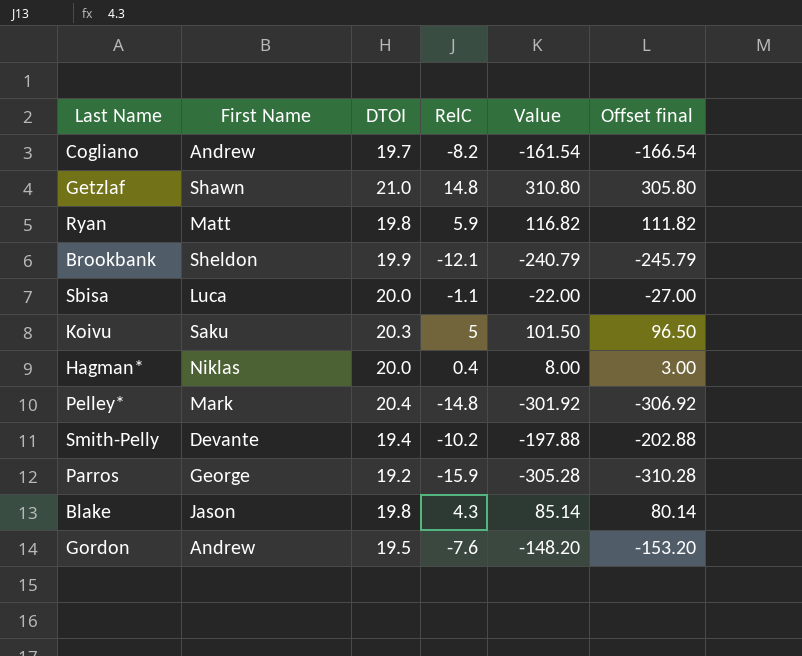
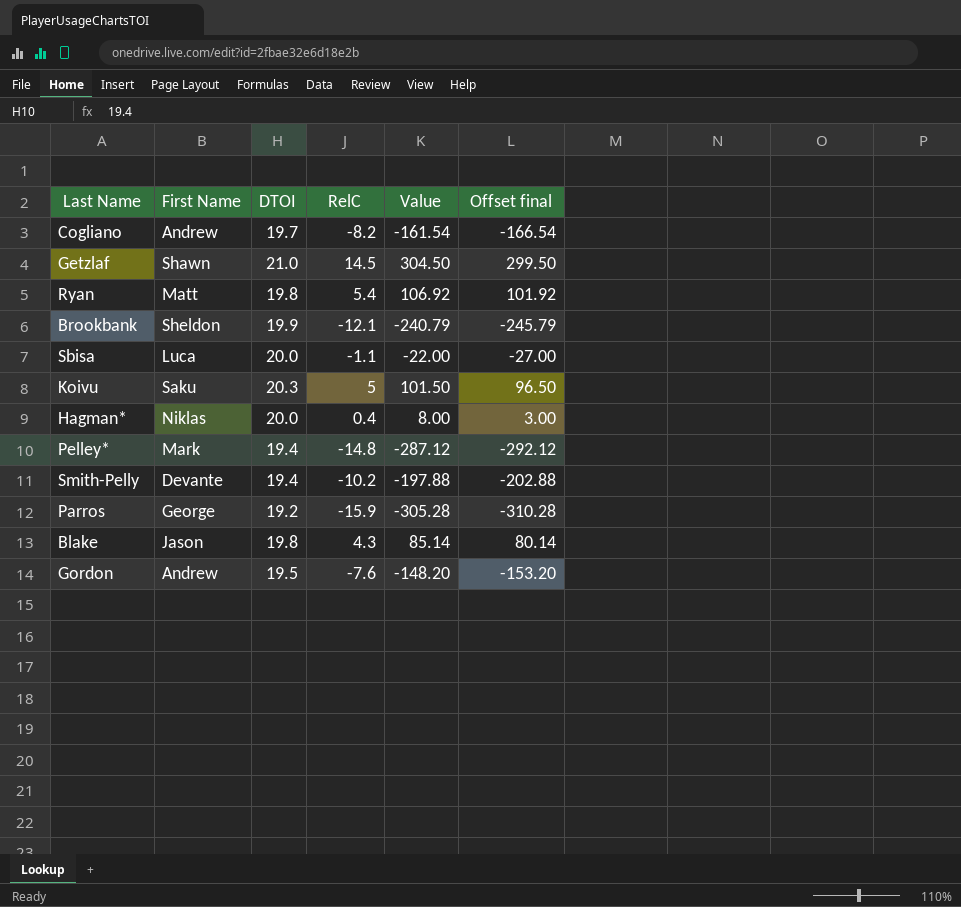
Getzlaf | RelC: 14.8 -> 14.5
Getzlaf | Value: 310.80 -> 304.50
Getzlaf | Offset final: 305.80 -> 299.50
Ryan | RelC: 5.9 -> 5.4
Ryan | Value: 116.82 -> 106.92
Ryan | Offset final: 111.82 -> 101.92
Pelley* | DTOI: 20.4 -> 19.4
Pelley* | Value: -301.92 -> -287.12
Pelley* | Offset final: -306.92 -> -292.12

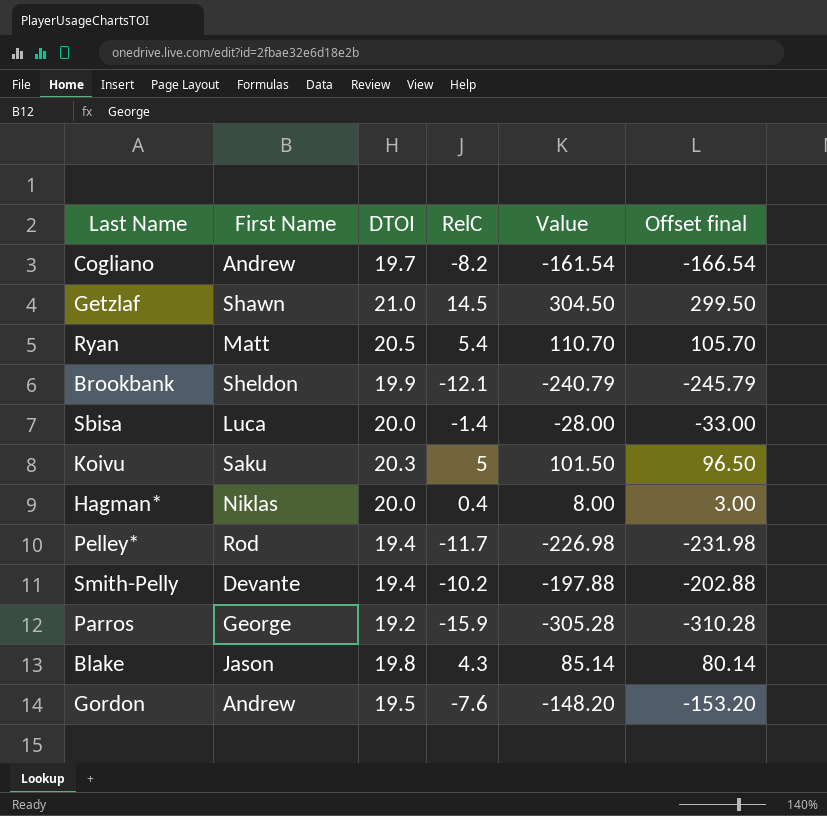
Ryan | DTOI: 19.8 -> 20.5
Ryan | Value: 106.92 -> 110.70
Ryan | Offset final: 101.92 -> 105.70
Sbisa | RelC: -1.1 -> -1.4
Sbisa | Value: -22.00 -> -28.00
Sbisa | Offset final: -27.00 -> -33.00
Pelley* | First Name: Mark -> Rod
Pelley* | RelC: -14.8 -> -11.7
Pelley* | Value: -287.12 -> -226.98
Pelley* | Offset final: -292.12 -> -231.98

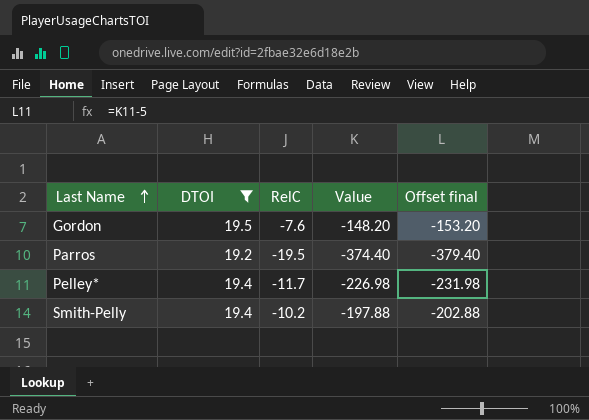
filter: none -> DTOI <= 19.5
row order: none -> Last Name ascending
column First Name | position: 2 -> none
Parros | RelC: -15.9 -> -19.5
Parros | Value: -305.28 -> -374.40
Parros | Offset final: -310.28 -> -379.40

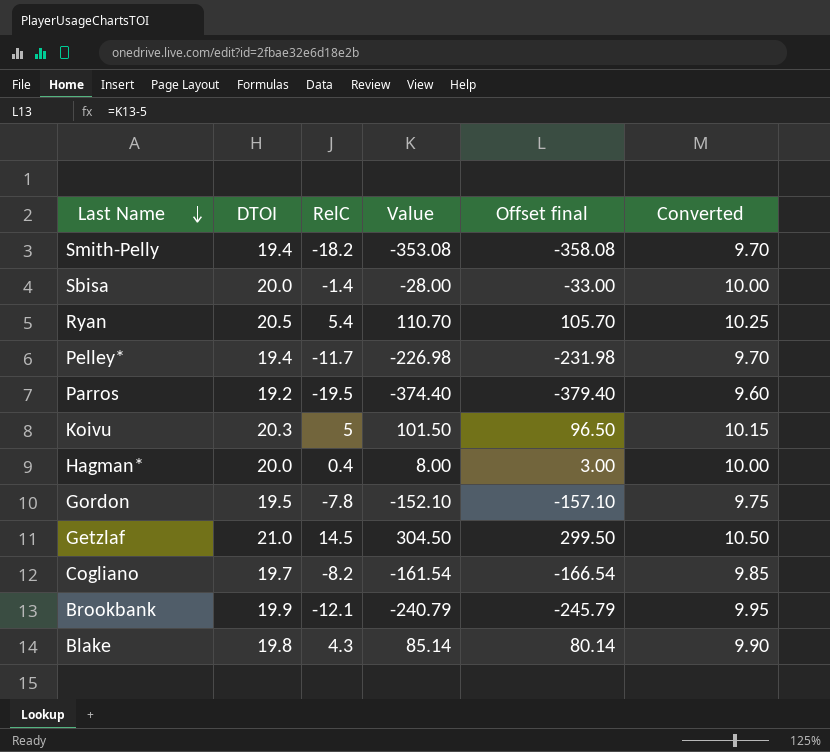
filter: DTOI <= 19.5 -> none
row order: Last Name ascending -> Last Name descending
column Converted | formula: none -> [DTOI] * 0.5
Smith-Pelly | RelC: -10.2 -> -18.2
Smith-Pelly | Value: -197.88 -> -353.08
Smith-Pelly | Offset final: -202.88 -> -358.08
Gordon | RelC: -7.6 -> -7.8
Gordon | Value: -148.20 -> -152.10
Gordon | Offset final: -153.20 -> -157.10

